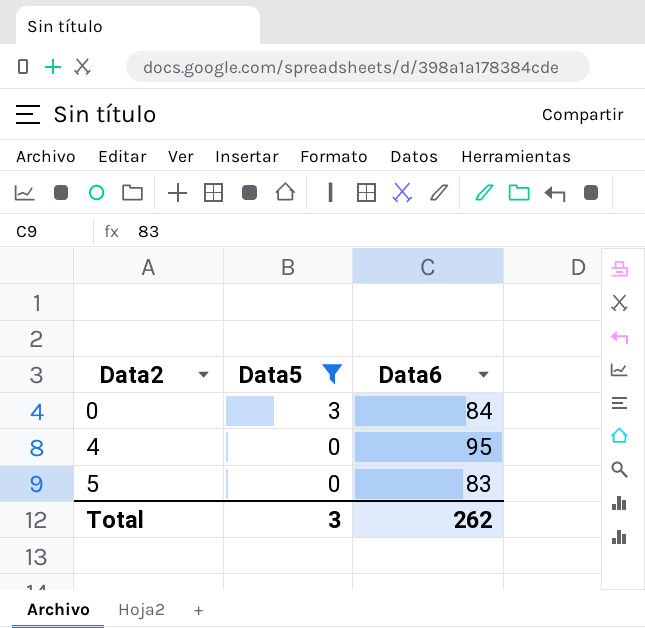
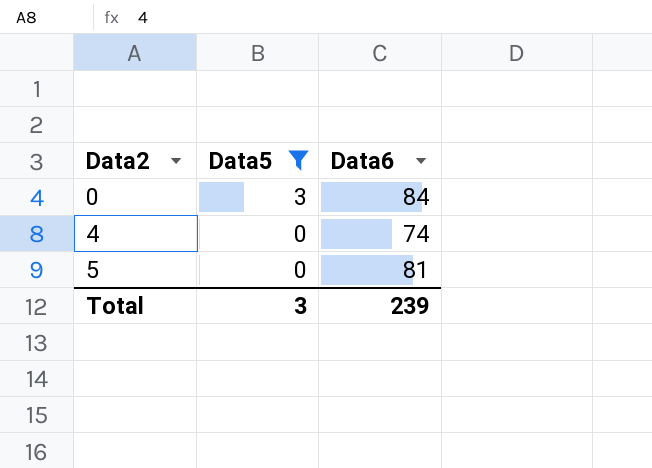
4 | Data6: 95 -> 74
5 | Data6: 83 -> 81
Total | Data6: 262 -> 239

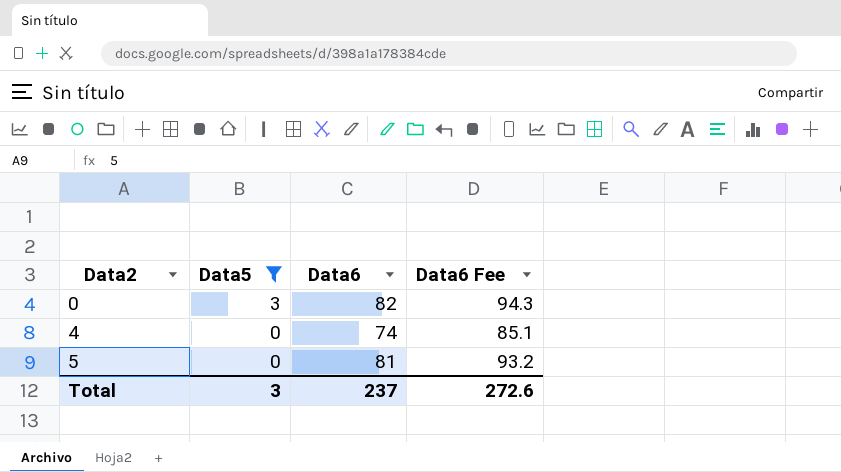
column Data6 Fee | formula: none -> [Data6] * 1.15
0 | Data6: 84 -> 82
Total | Data6: 239 -> 237

